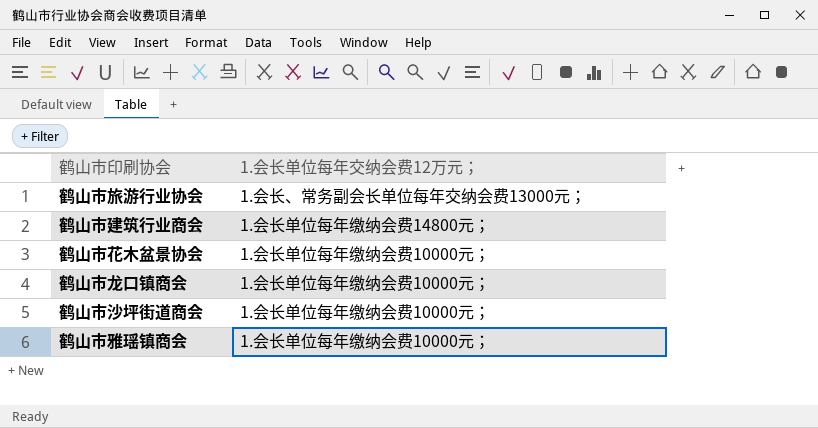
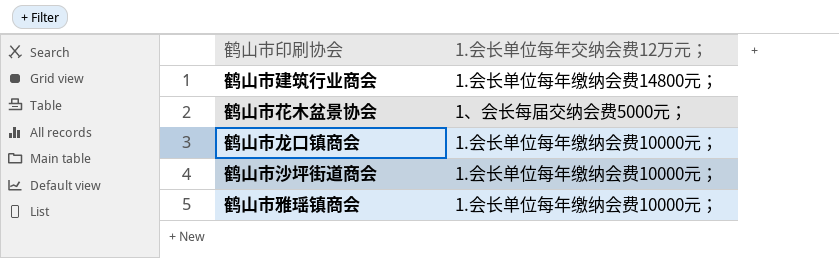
row 鹤山市旅游行业协会: 1.会长、常务副会长单位每年交纳会费13000元； -> none
鹤山市花木盆景协会 | 1.会长单位每年交纳会费12万元；: 1.会长单位每年缴纳会费10000元； -> 1、会长每届交纳会费5000元；

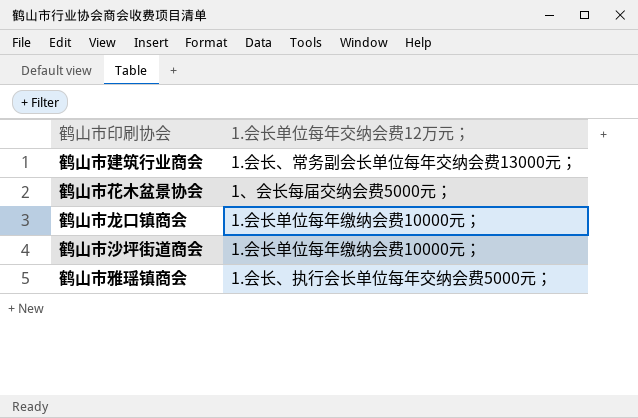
鹤山市建筑行业商会 | 1.会长单位每年交纳会费12万元；: 1.会长单位每年缴纳会费14800元； -> 1.会长、常务副会长单位每年交纳会费13000元；
鹤山市雅瑶镇商会 | 1.会长单位每年交纳会费12万元；: 1.会长单位每年缴纳会费10000元； -> 1.会长、执行会长单位每年交纳会费5000元；

